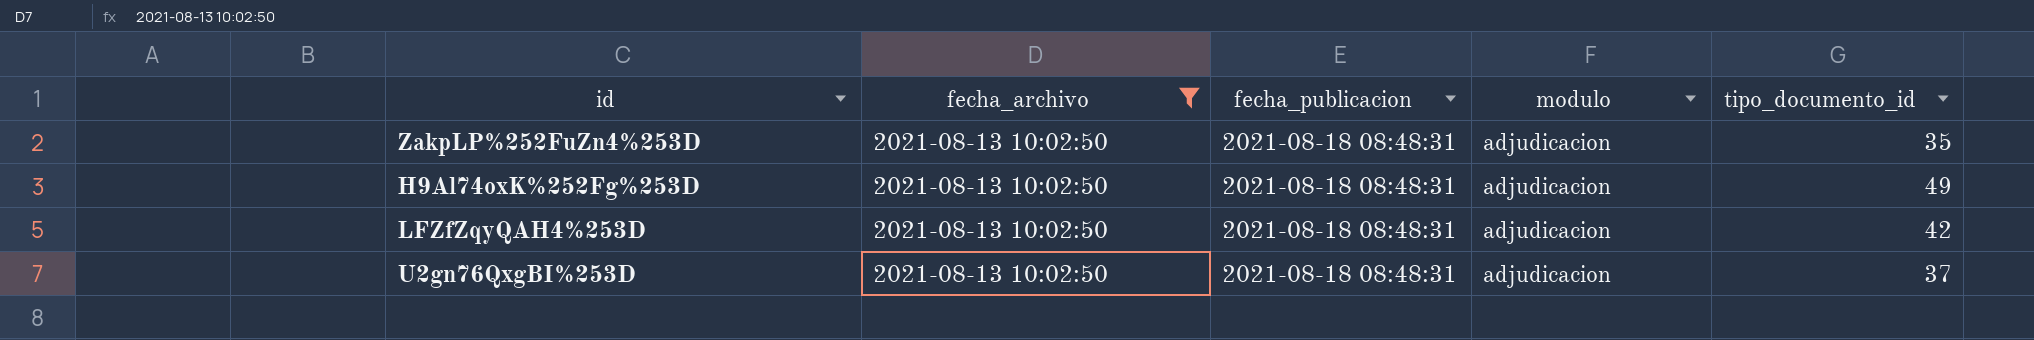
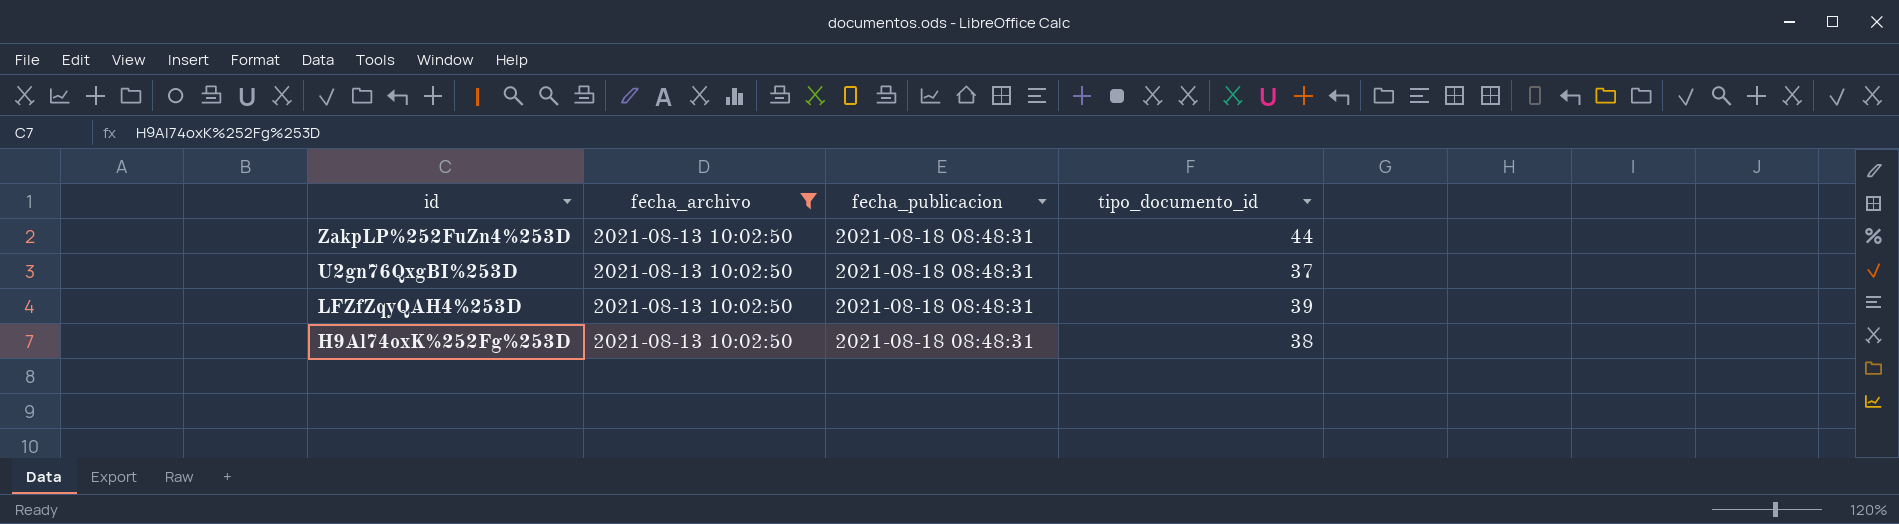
row order: none -> id descending
column modulo | position: 4 -> none
ZakpLP%252FuZn4%253D | tipo_documento_id: 35 -> 44
LFZfZqyQAH4%253D | tipo_documento_id: 42 -> 39
H9Al74oxK%252Fg%253D | tipo_documento_id: 49 -> 38

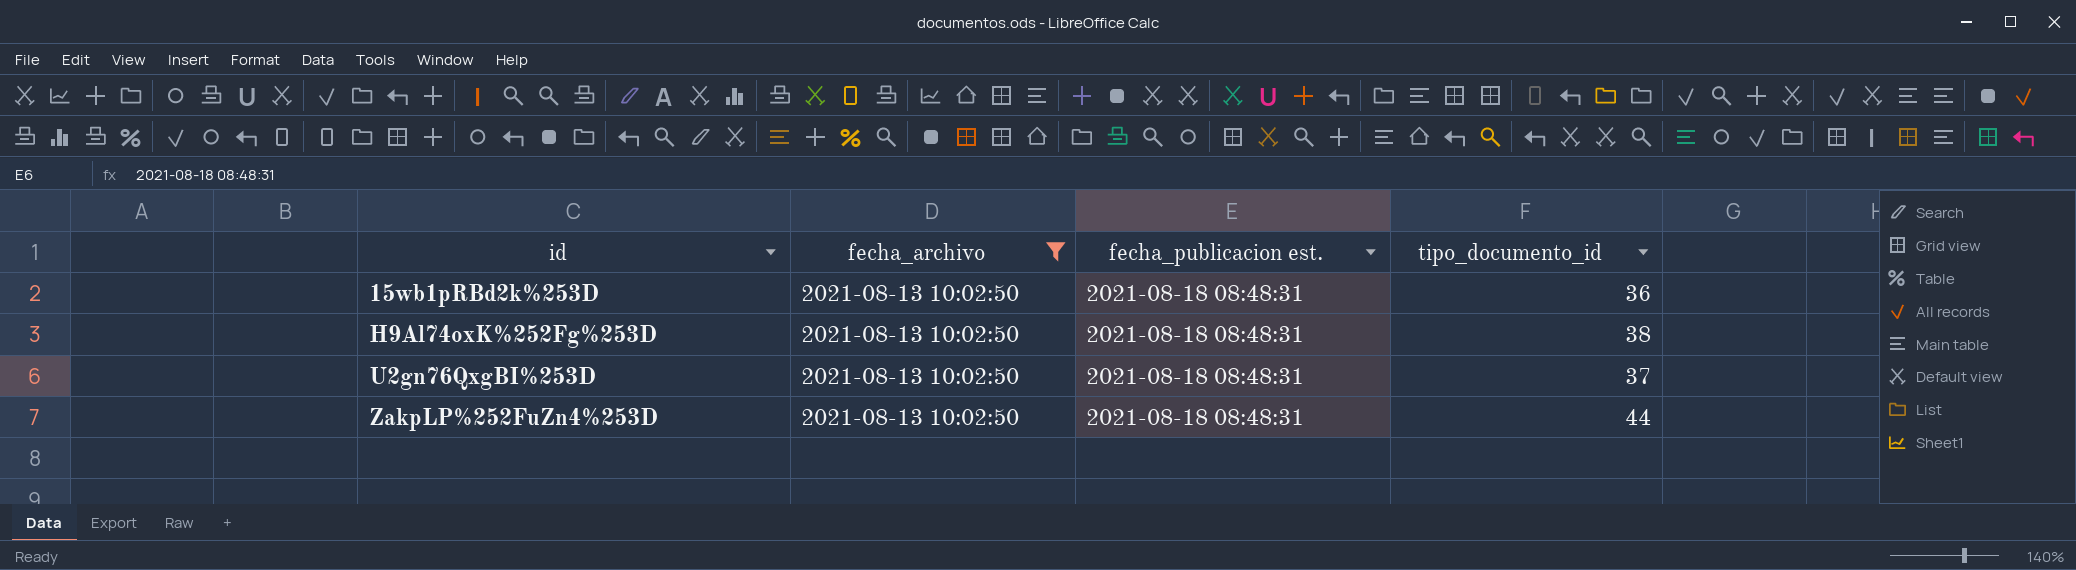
row order: id descending -> id ascending
column name: fecha_publicacion -> fecha_publicacion est.
row LFZfZqyQAH4%253D: 2021-08-13 10:02:50 | 2021-08-18 08:48:31 | 39 -> none
row 15wb1pRBd2k%253D: none -> 2021-08-13 10:02:50 | 2021-08-18 08:48:31 | 36

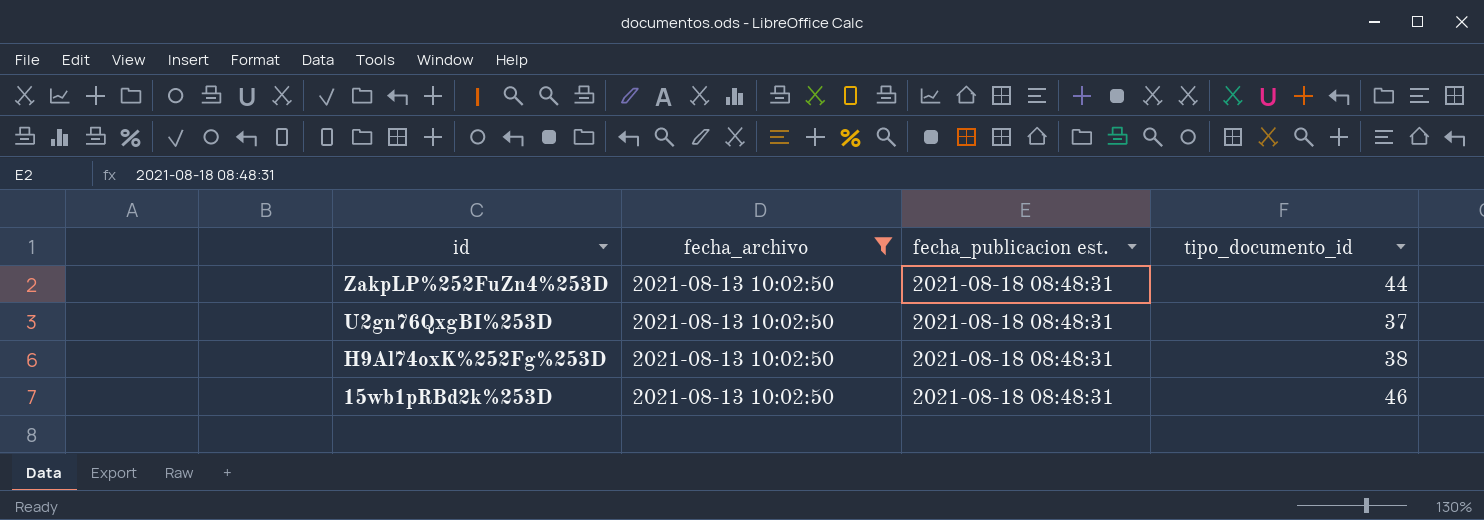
row order: id ascending -> id descending
15wb1pRBd2k%253D | tipo_documento_id: 36 -> 46

